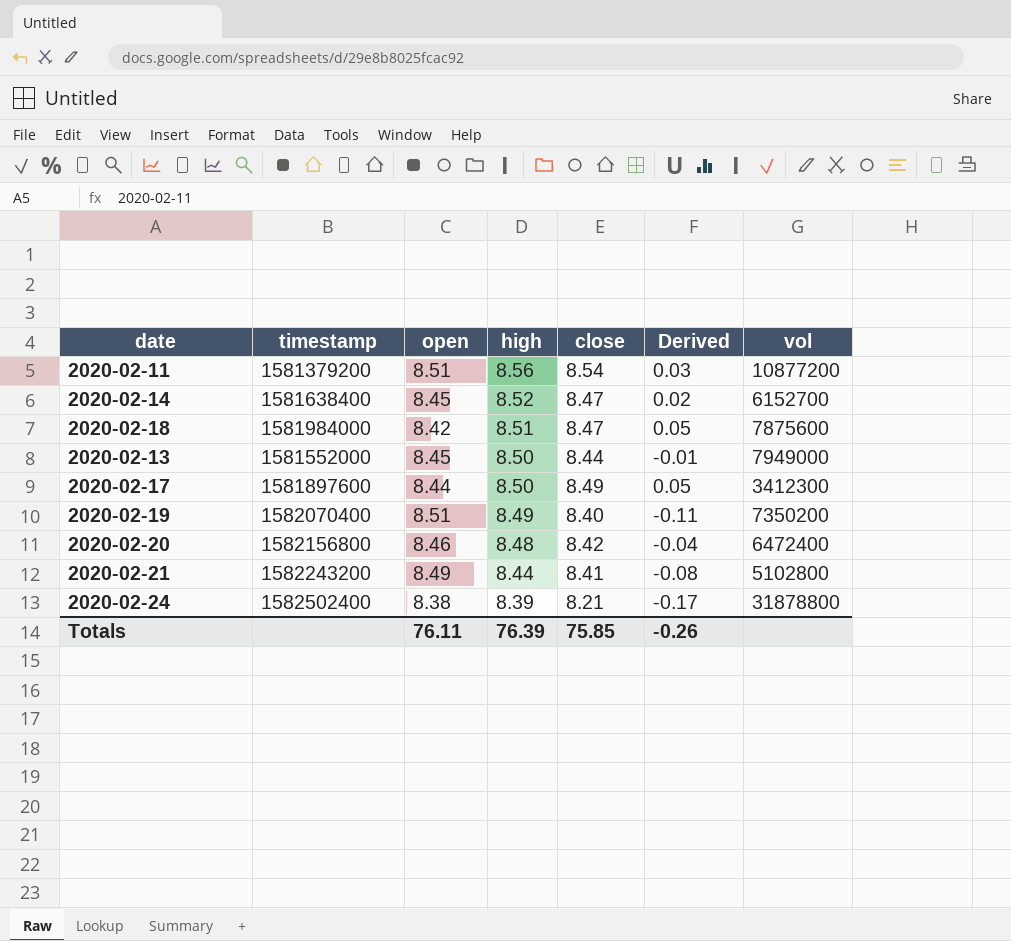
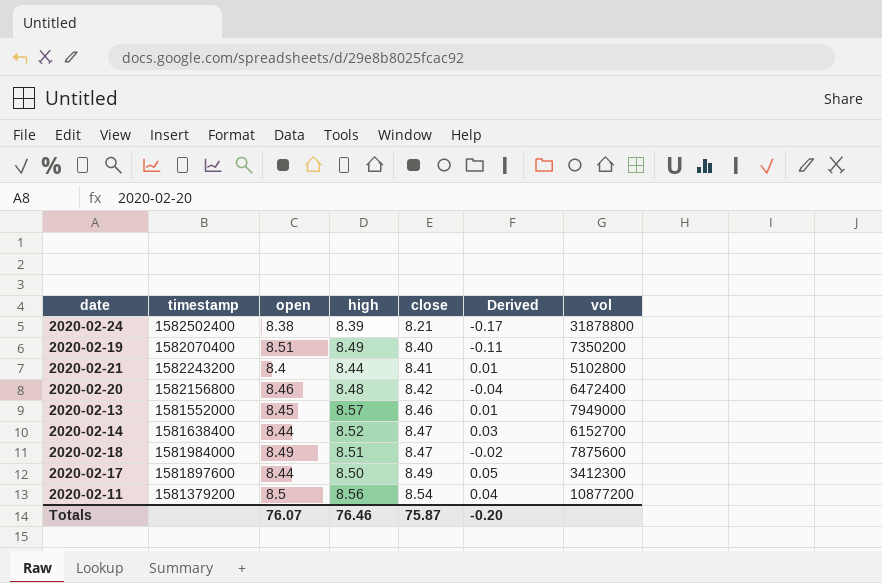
row order: high descending -> close ascending
2020-02-21 | open: 8.49 -> 8.4
2020-02-21 | Derived: -0.08 -> 0.01
2020-02-13 | high: 8.50 -> 8.57
2020-02-13 | close: 8.44 -> 8.46
2020-02-13 | Derived: -0.01 -> 0.01
2020-02-14 | open: 8.45 -> 8.44
2020-02-14 | Derived: 0.02 -> 0.03
2020-02-18 | open: 8.42 -> 8.49
2020-02-18 | Derived: 0.05 -> -0.02
2020-02-11 | open: 8.51 -> 8.5
2020-02-11 | Derived: 0.03 -> 0.04
Totals | open: 76.11 -> 76.07
Totals | high: 76.39 -> 76.46
Totals | close: 75.85 -> 75.87
Totals | Derived: -0.26 -> -0.20

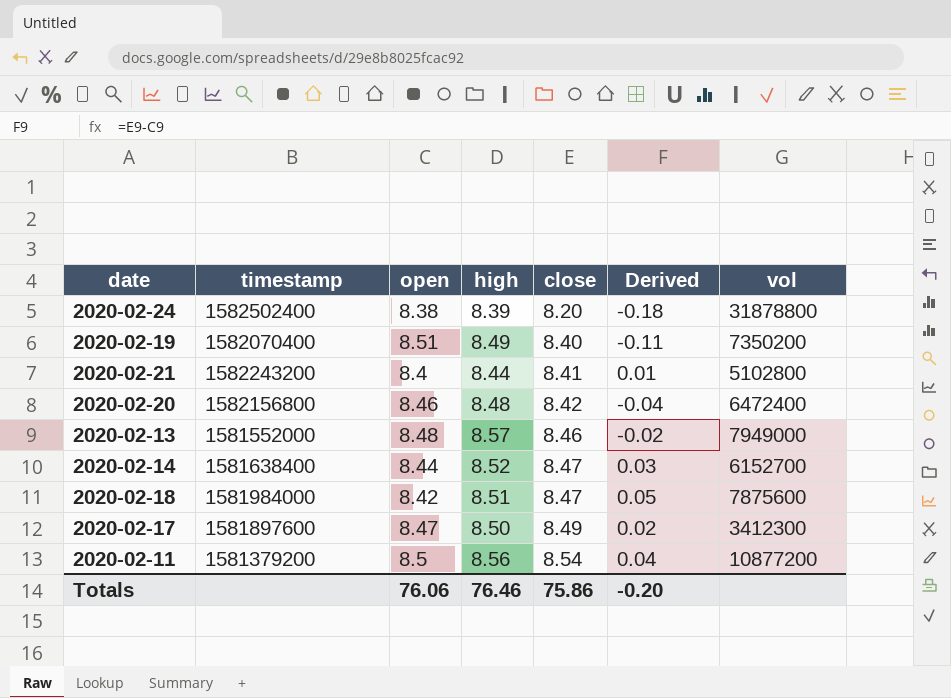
2020-02-24 | close: 8.21 -> 8.20
2020-02-24 | Derived: -0.17 -> -0.18
2020-02-13 | open: 8.45 -> 8.48
2020-02-13 | Derived: 0.01 -> -0.02
2020-02-18 | open: 8.49 -> 8.42
2020-02-18 | Derived: -0.02 -> 0.05
2020-02-17 | open: 8.44 -> 8.47
2020-02-17 | Derived: 0.05 -> 0.02
Totals | open: 76.07 -> 76.06
Totals | close: 75.87 -> 75.86

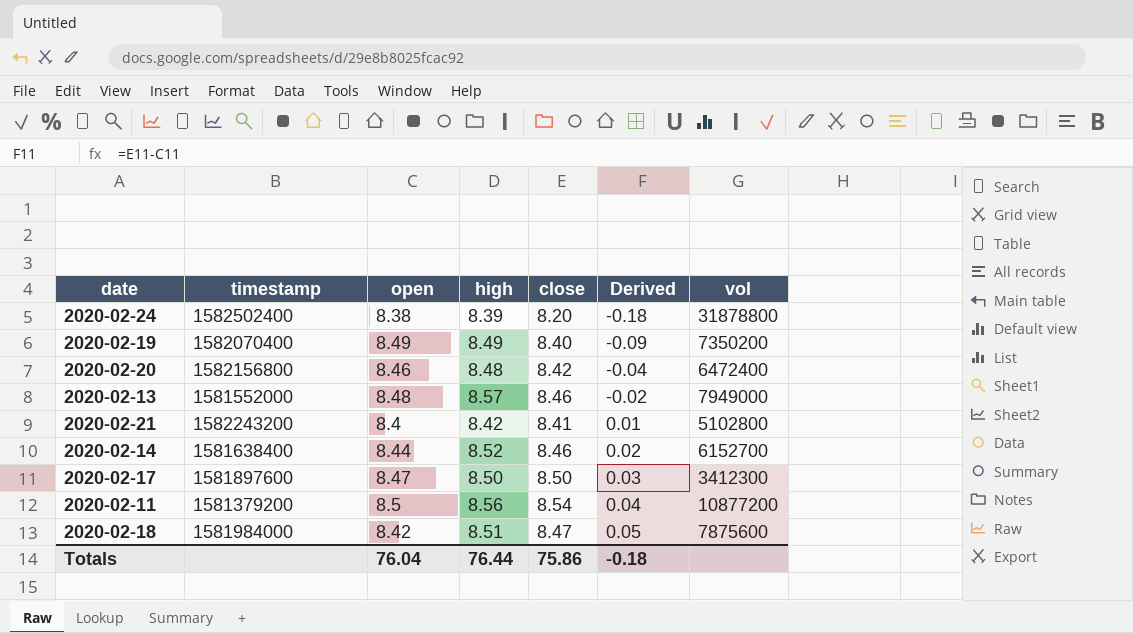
row order: close ascending -> Derived ascending
2020-02-19 | open: 8.51 -> 8.49
2020-02-19 | Derived: -0.11 -> -0.09
2020-02-21 | high: 8.44 -> 8.42
2020-02-14 | close: 8.47 -> 8.46
2020-02-14 | Derived: 0.03 -> 0.02
2020-02-17 | close: 8.49 -> 8.50
2020-02-17 | Derived: 0.02 -> 0.03
Totals | open: 76.06 -> 76.04
Totals | high: 76.46 -> 76.44
Totals | Derived: -0.20 -> -0.18

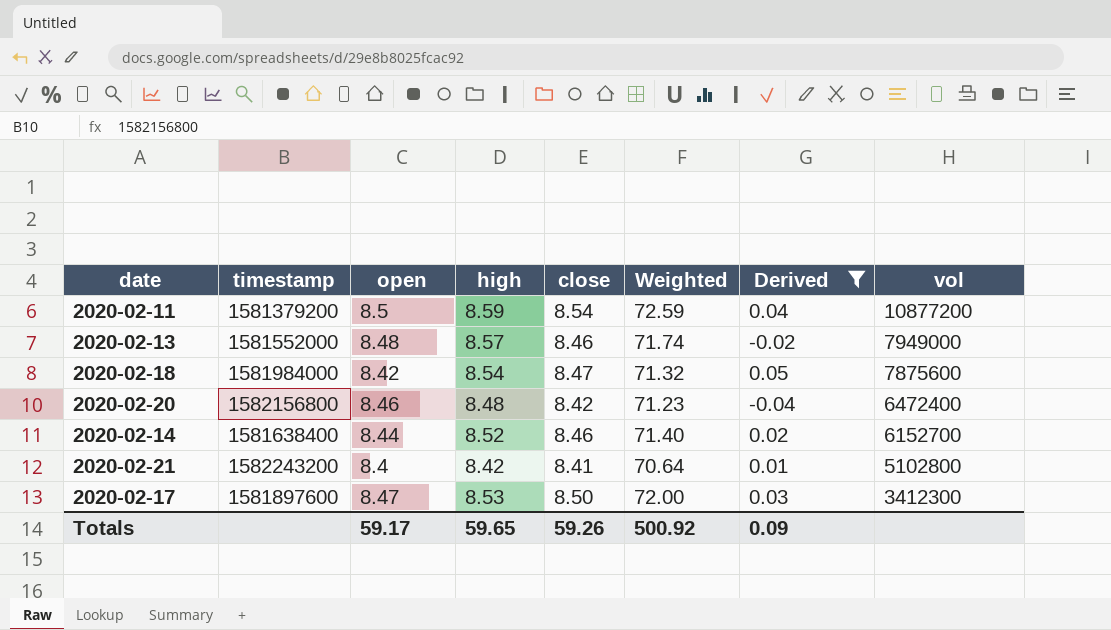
filter: none -> Derived >= -0.04
row order: Derived ascending -> vol descending
column Weighted | formula: none -> [open] * [close]
2020-02-11 | high: 8.56 -> 8.59
2020-02-18 | high: 8.51 -> 8.54
2020-02-17 | high: 8.50 -> 8.53
Totals | open: 76.04 -> 59.17
Totals | high: 76.44 -> 59.65
Totals | close: 75.86 -> 59.26
Totals | Derived: -0.18 -> 0.09

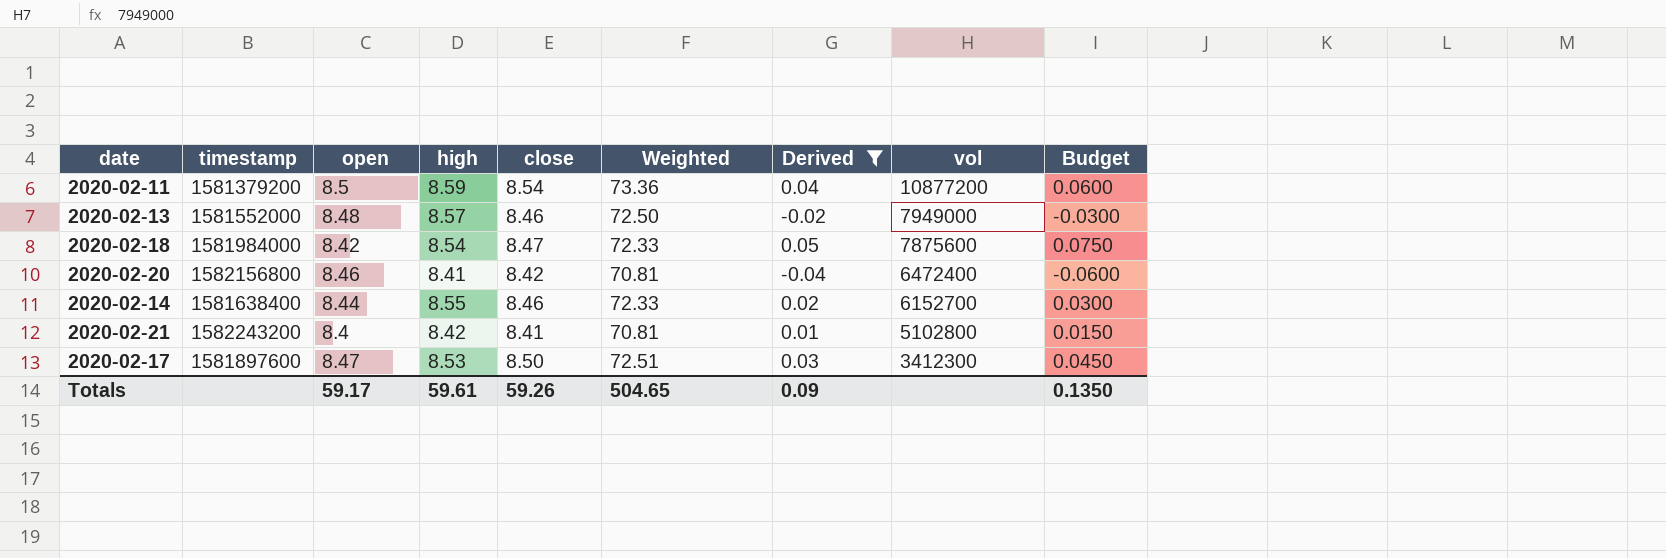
column Weighted | formula: [open] * [close] -> [high] * [close]
column Budget | formula: none -> [Derived] * 1.5
2020-02-20 | high: 8.48 -> 8.41
2020-02-14 | high: 8.52 -> 8.55
Totals | high: 59.65 -> 59.61
Totals | Weighted: 500.92 -> 504.65

